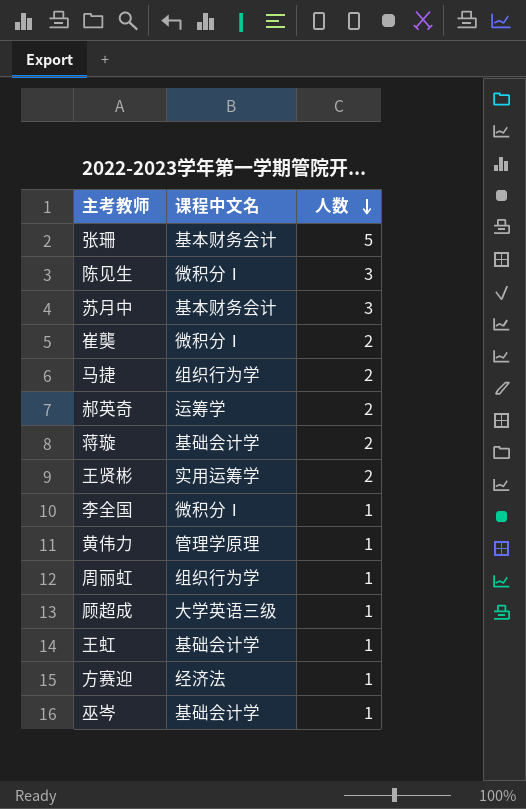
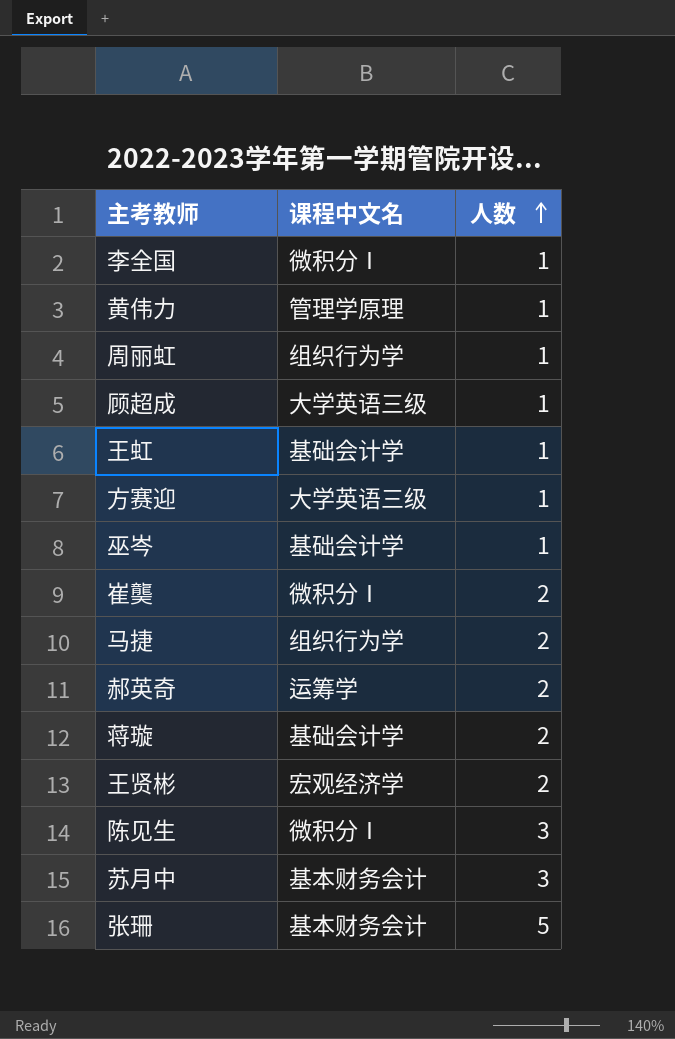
row order: 人数 descending -> 人数 ascending
方赛迎 | 课程中文名: 经济法 -> 大学英语三级
王贤彬 | 课程中文名: 实用运筹学 -> 宏观经济学

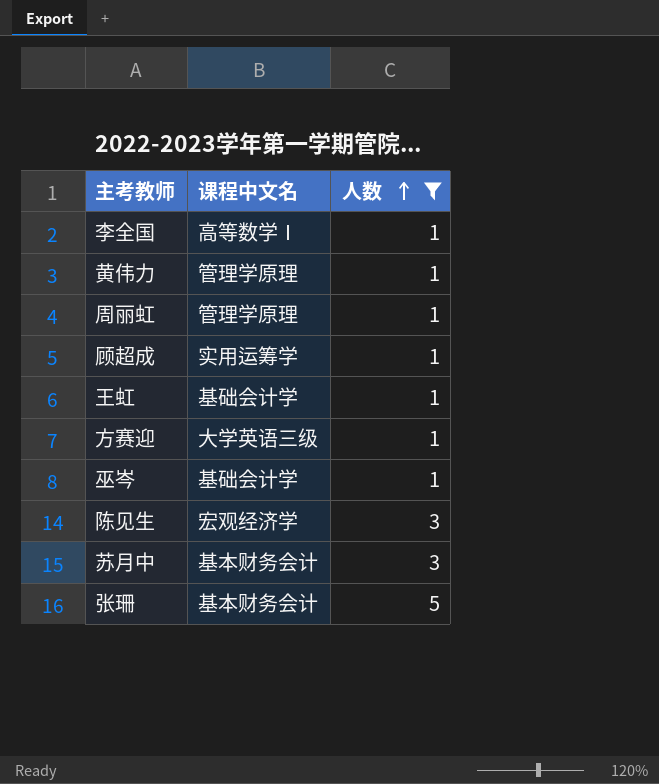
filter: none -> 人数 != 2
李全国 | 课程中文名: 微积分Ⅰ -> 高等数学Ⅰ
周丽虹 | 课程中文名: 组织行为学 -> 管理学原理
顾超成 | 课程中文名: 大学英语三级 -> 实用运筹学
陈见生 | 课程中文名: 微积分Ⅰ -> 宏观经济学

